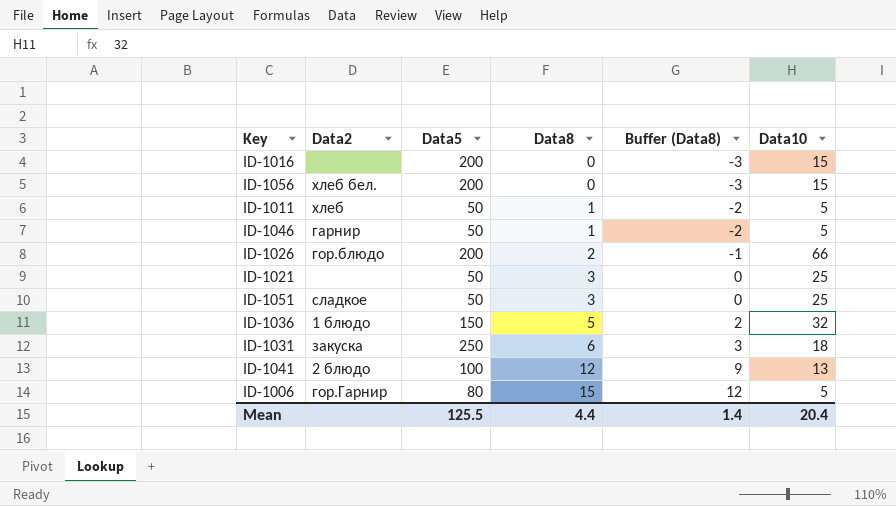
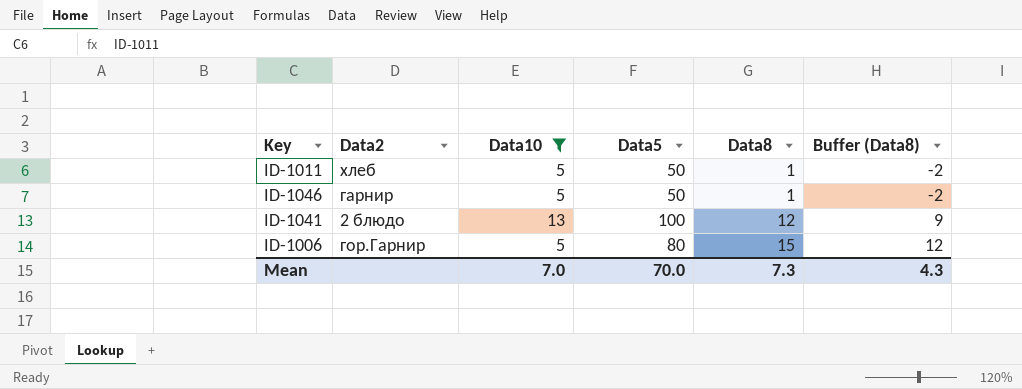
filter: none -> Data10 <= 13
column Data10 | position: 6 -> 3
Mean | Data10: 20.4 -> 7.0
Mean | Data5: 125.5 -> 70.0
Mean | Data8: 4.4 -> 7.3
Mean | Buffer (Data8): 1.4 -> 4.3

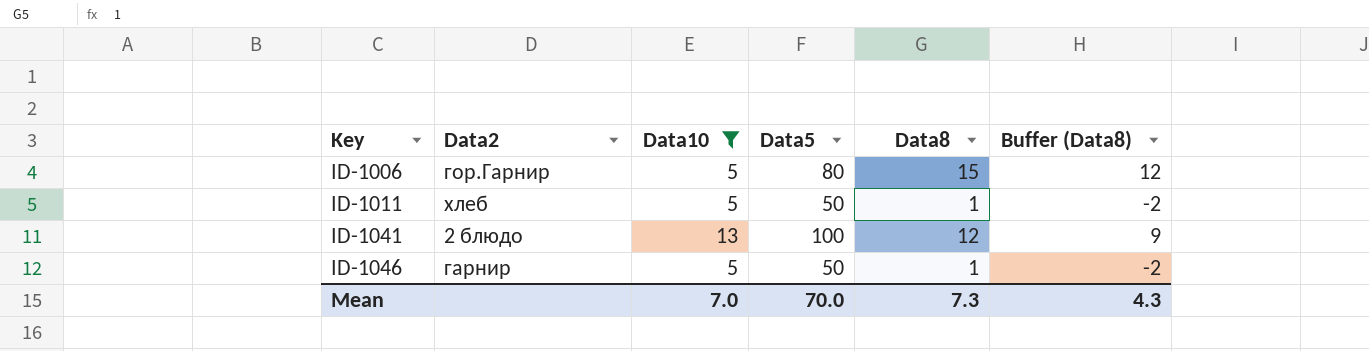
row order: Data8 ascending -> Key ascending

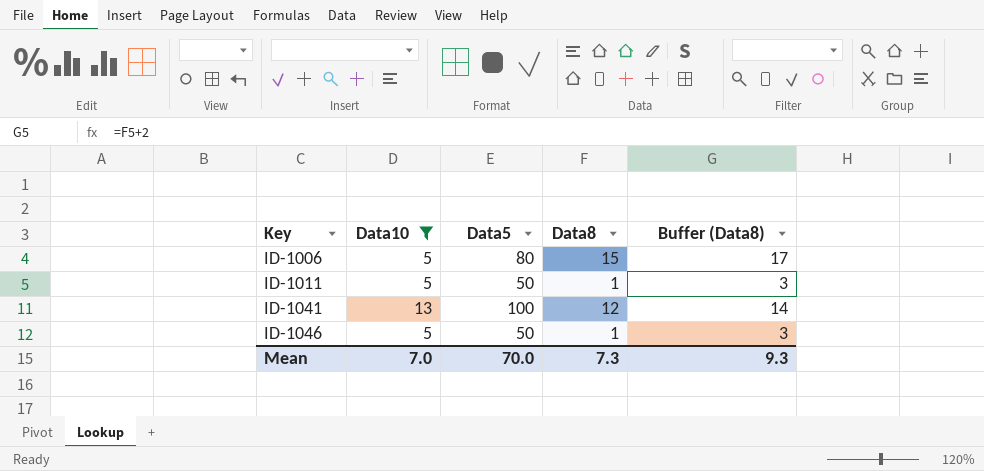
column Data2 | position: 2 -> none
column Buffer (Data8) | formula: [Data8] - 3 -> [Data8] + 2
Mean | Buffer (Data8): 4.3 -> 9.3

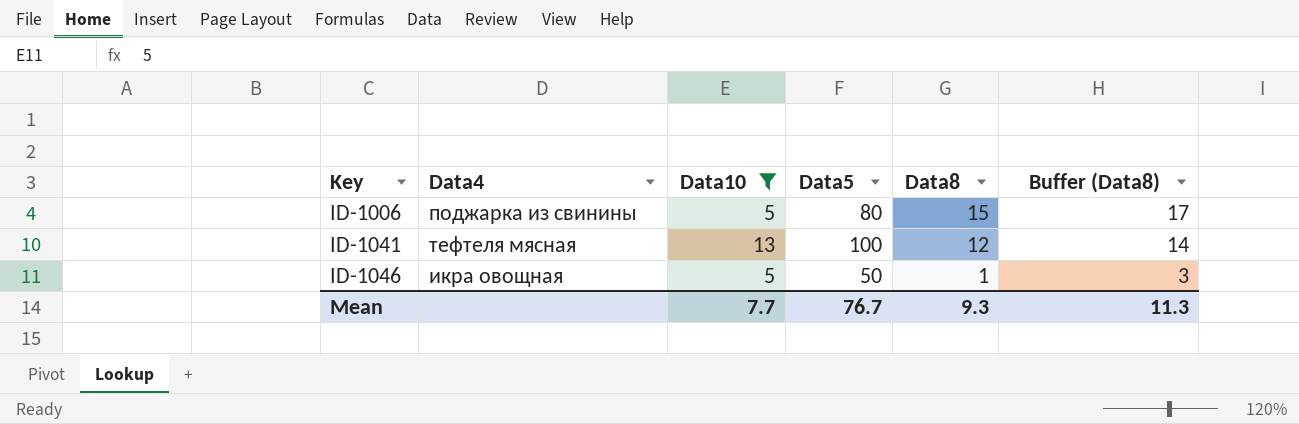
column Data4 | position: none -> 2
row ID-1011: 5 | 50 | 1 | 3 -> none
Mean | Data10: 7.0 -> 7.7
Mean | Data5: 70.0 -> 76.7
Mean | Data8: 7.3 -> 9.3
Mean | Buffer (Data8): 9.3 -> 11.3

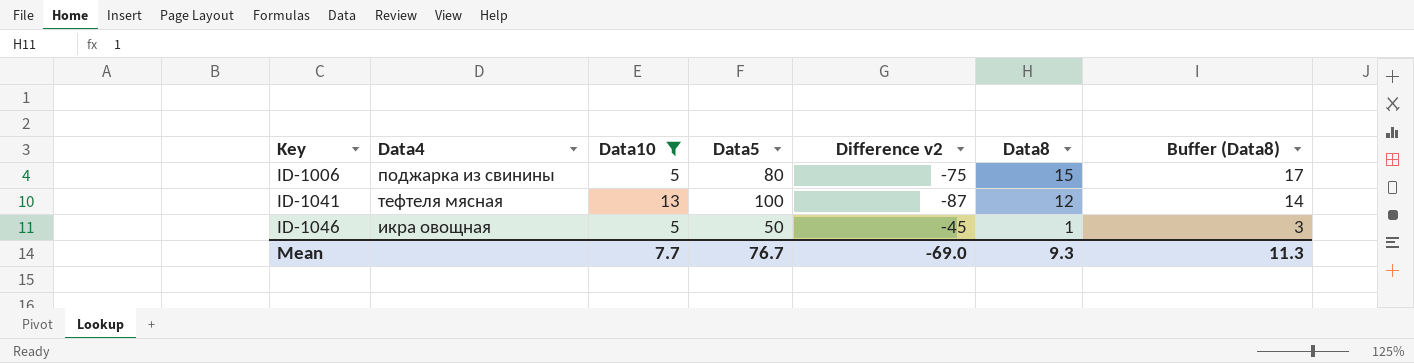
column Difference v2 | formula: none -> [Data10] - [Data5]

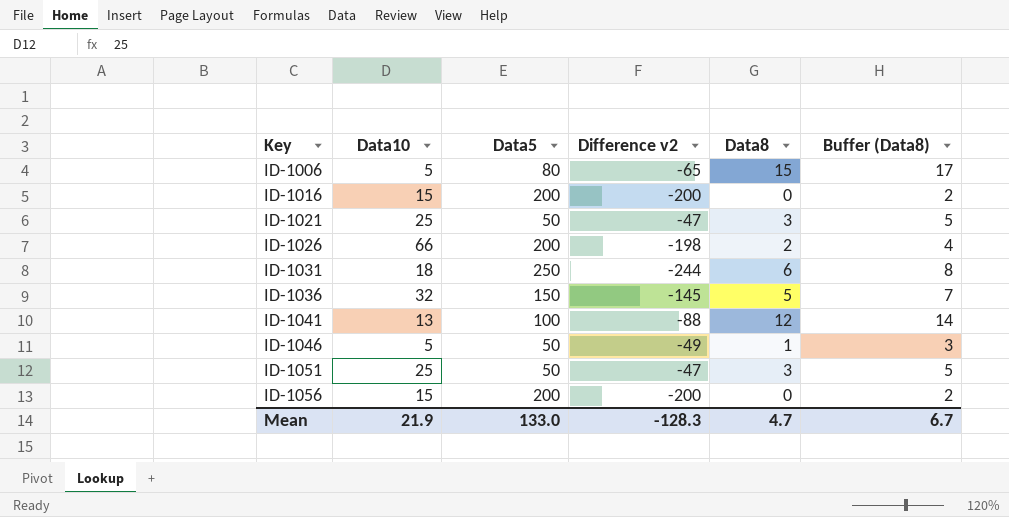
filter: Data10 <= 13 -> none
column Data4 | position: 2 -> none
column Difference v2 | formula: [Data10] - [Data5] -> [Data8] - [Data5]
Mean | Data10: 7.7 -> 21.9
Mean | Data5: 76.7 -> 133.0
Mean | Difference v2: -69.0 -> -128.3
Mean | Data8: 9.3 -> 4.7
Mean | Buffer (Data8): 11.3 -> 6.7

